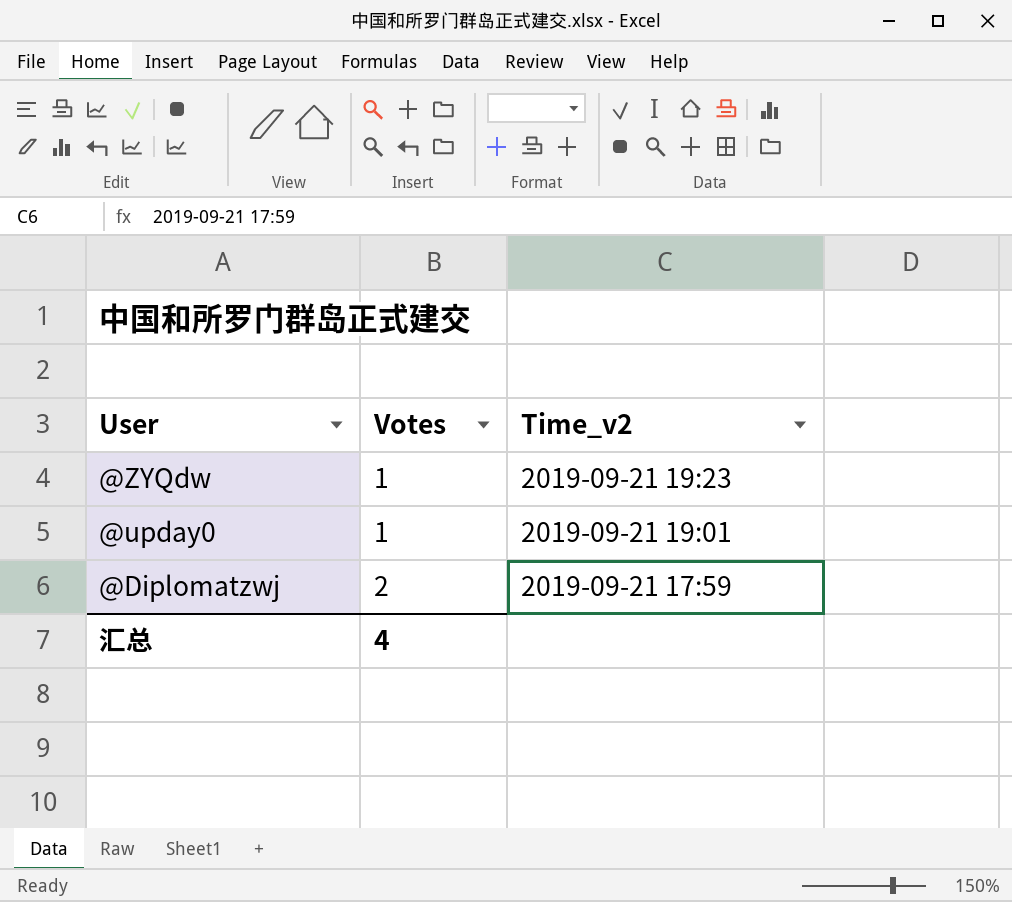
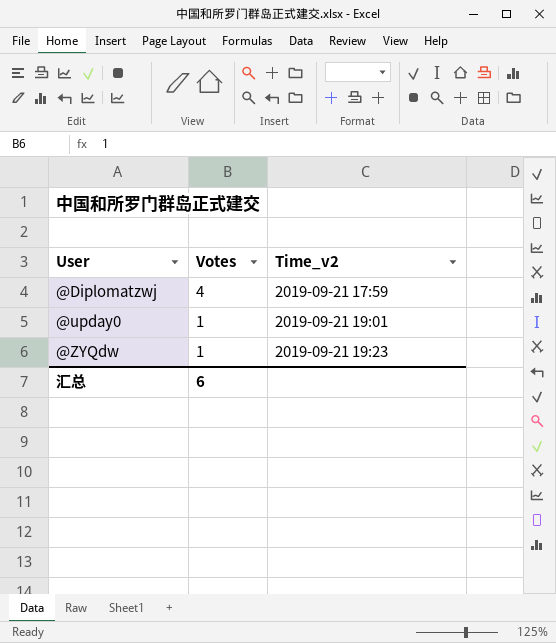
row order: User descending -> User ascending
@Diplomatzwj | Votes: 2 -> 4
汇总 | Votes: 4 -> 6

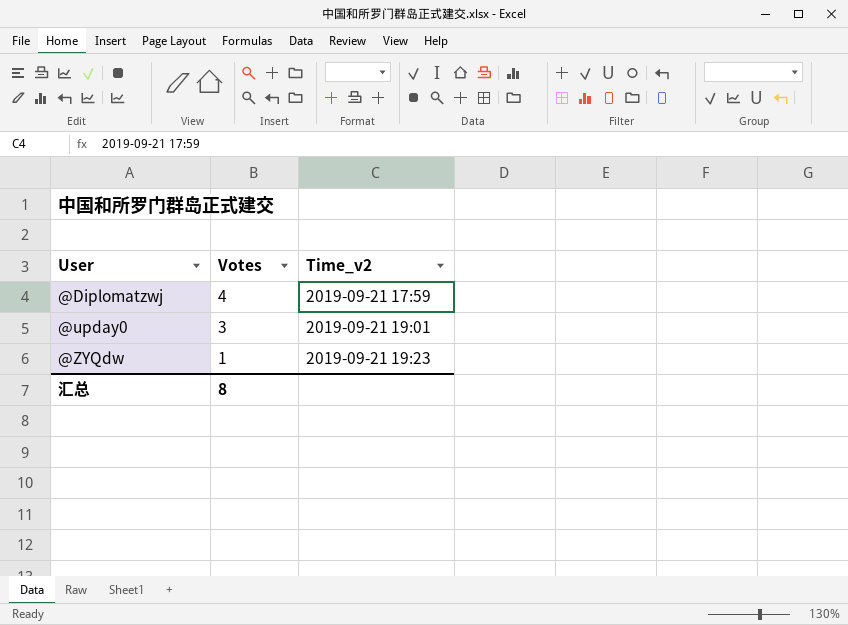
@upday0 | Votes: 1 -> 3
汇总 | Votes: 6 -> 8

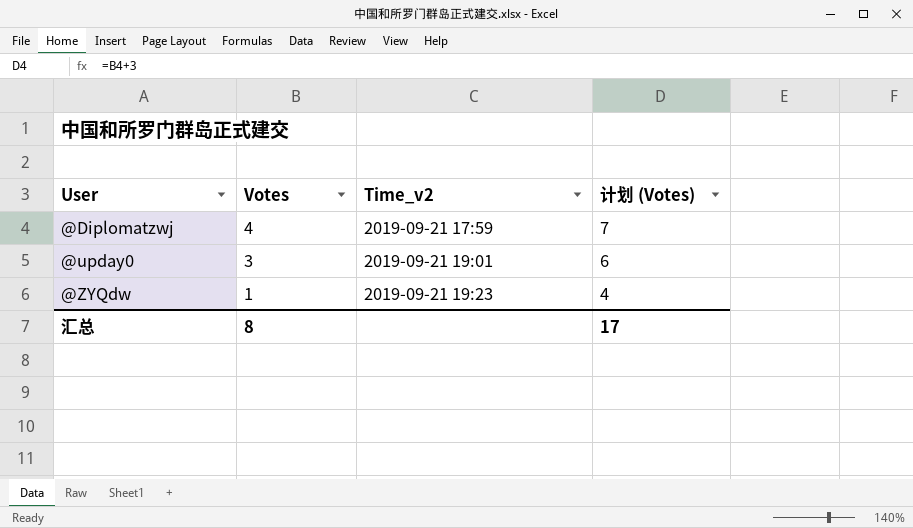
column 计划 (Votes) | formula: none -> [Votes] + 3

